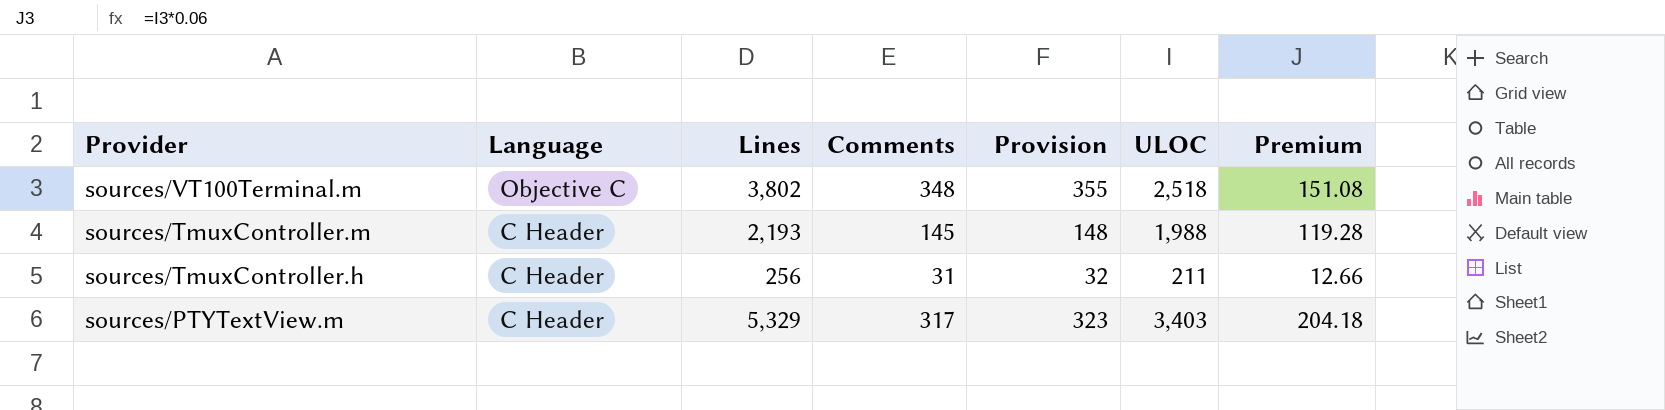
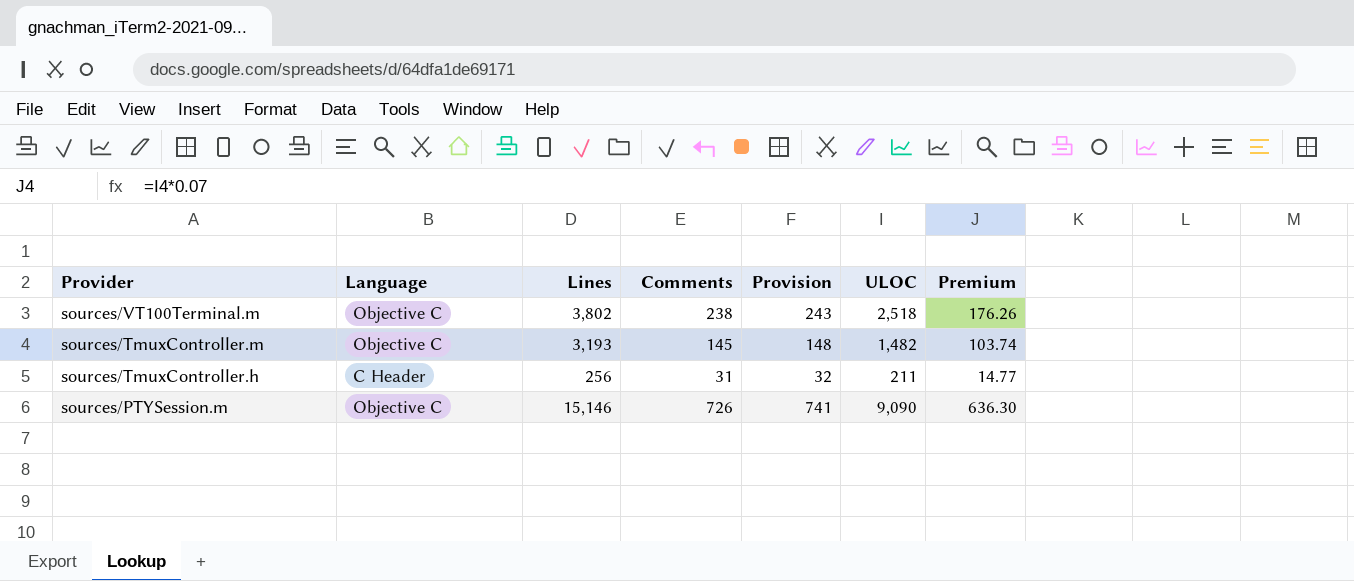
column Premium | formula: [ULOC] * 0.06 -> [ULOC] * 0.07
row sources/PTYTextView.m: C Header | 5,329 | 317 | 323 | 3,403 | 204.18 -> none
sources/VT100Terminal.m | Comments: 348 -> 238
sources/VT100Terminal.m | Provision: 355 -> 243
sources/TmuxController.m | Language: C Header -> Objective C
sources/TmuxController.m | Lines: 2,193 -> 3,193
sources/TmuxController.m | ULOC: 1,988 -> 1,482
row sources/PTYSession.m: none -> Objective C | 15,146 | 726 | 741 | 9,090 | 636.30

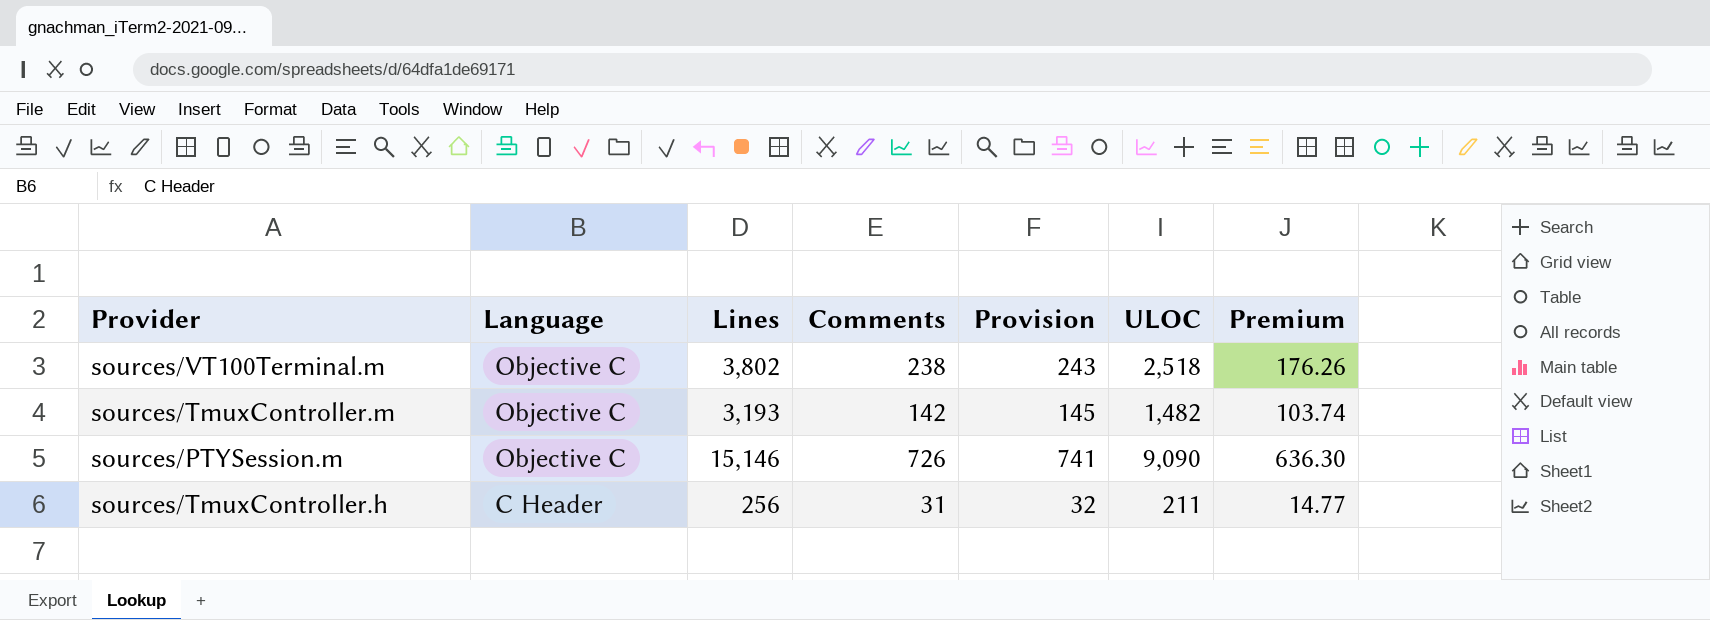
row order: Provider descending -> Language descending
sources/TmuxController.m | Comments: 145 -> 142
sources/TmuxController.m | Provision: 148 -> 145

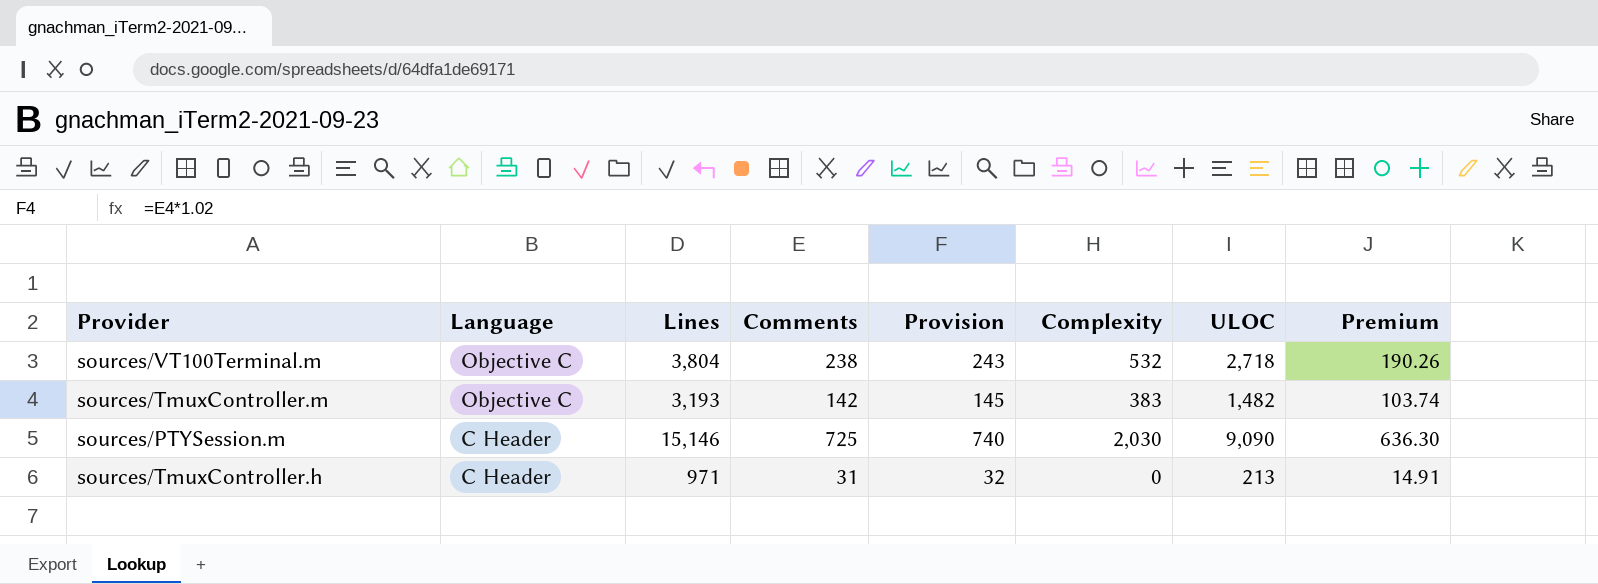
column Complexity | position: none -> 6
sources/VT100Terminal.m | Lines: 3,802 -> 3,804
sources/VT100Terminal.m | ULOC: 2,518 -> 2,718
sources/VT100Terminal.m | Premium: 176.26 -> 190.26
sources/PTYSession.m | Language: Objective C -> C Header
sources/PTYSession.m | Comments: 726 -> 725
sources/PTYSession.m | Provision: 741 -> 740
sources/TmuxController.h | Lines: 256 -> 971
sources/TmuxController.h | ULOC: 211 -> 213
sources/TmuxController.h | Premium: 14.77 -> 14.91

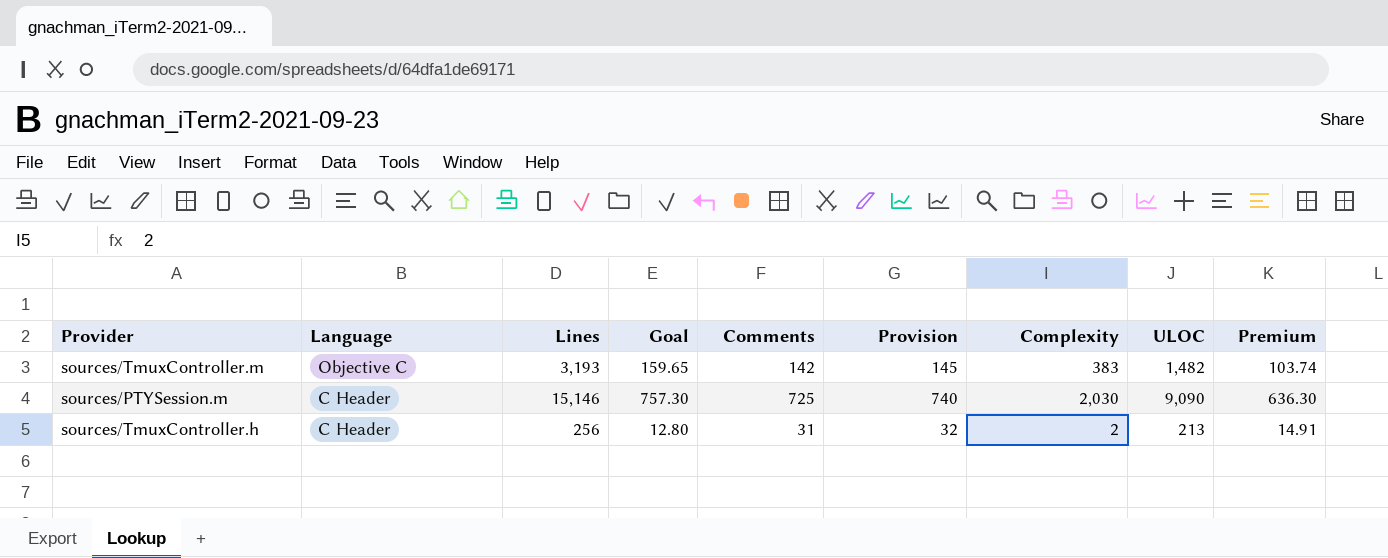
column Goal | formula: none -> [Lines] * 0.05
row sources/VT100Terminal.m: Objective C | 3,804 | 238 | 243 | 532 | 2,718 | 190.26 -> none
sources/TmuxController.h | Lines: 971 -> 256
sources/TmuxController.h | Complexity: 0 -> 2

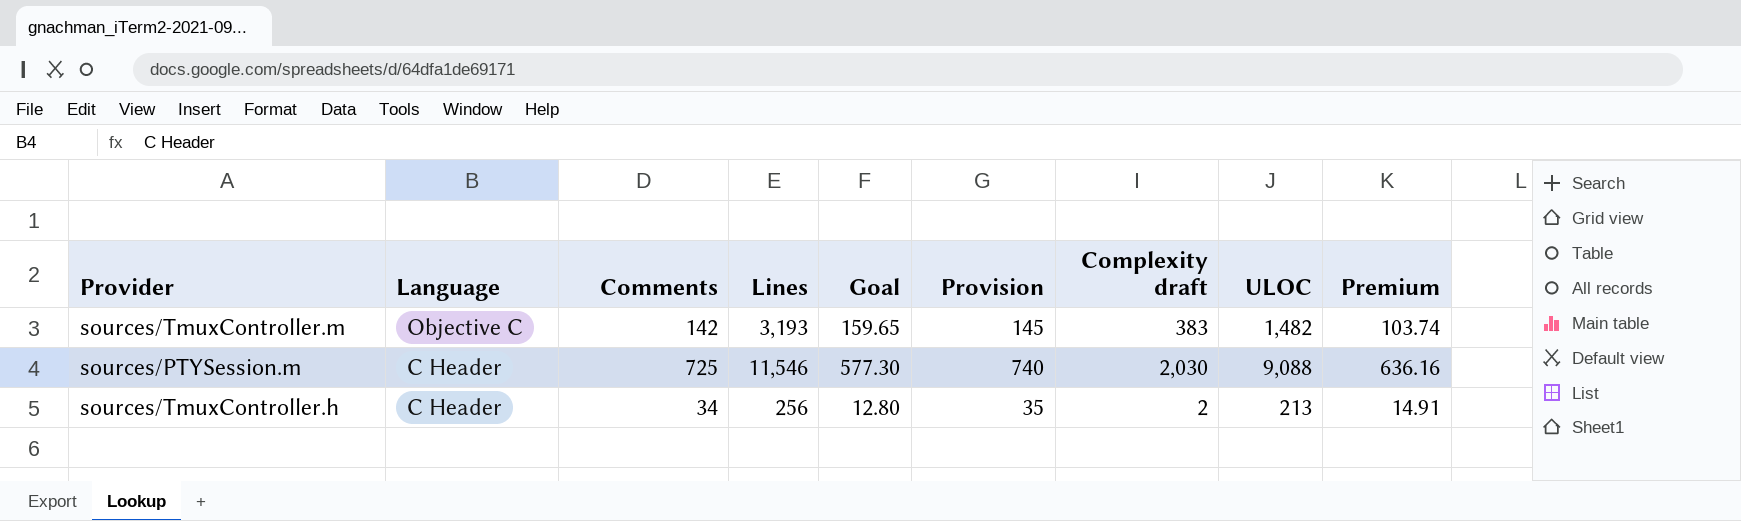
column Comments | position: 5 -> 3
column name: Complexity -> Complexity draft
sources/PTYSession.m | Lines: 15,146 -> 11,546
sources/PTYSession.m | Goal: 757.30 -> 577.30
sources/PTYSession.m | ULOC: 9,090 -> 9,088
sources/PTYSession.m | Premium: 636.30 -> 636.16
sources/TmuxController.h | Comments: 31 -> 34
sources/TmuxController.h | Provision: 32 -> 35

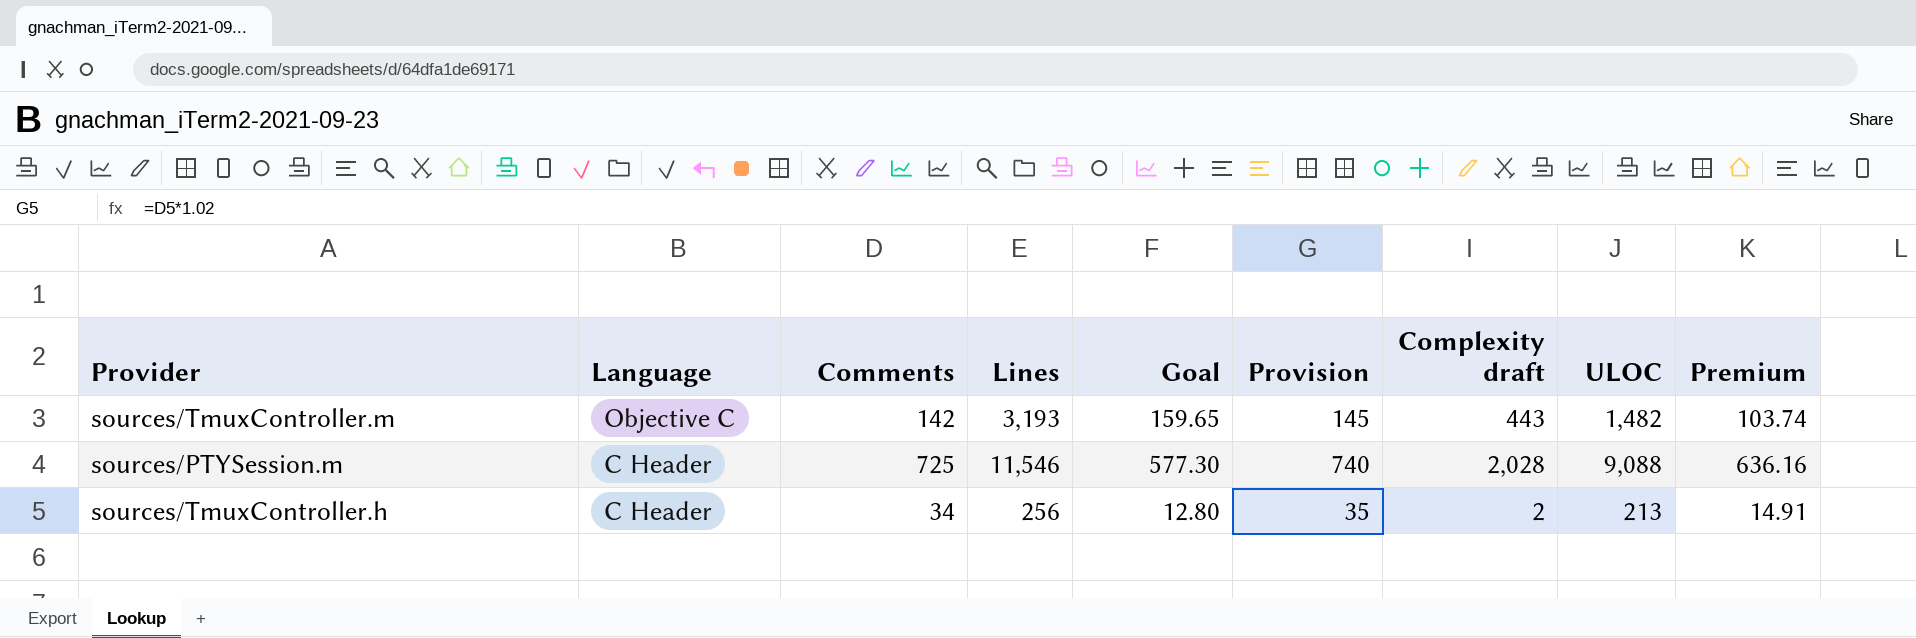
sources/TmuxController.m | Complexity draft: 383 -> 443
sources/PTYSession.m | Complexity draft: 2,030 -> 2,028

